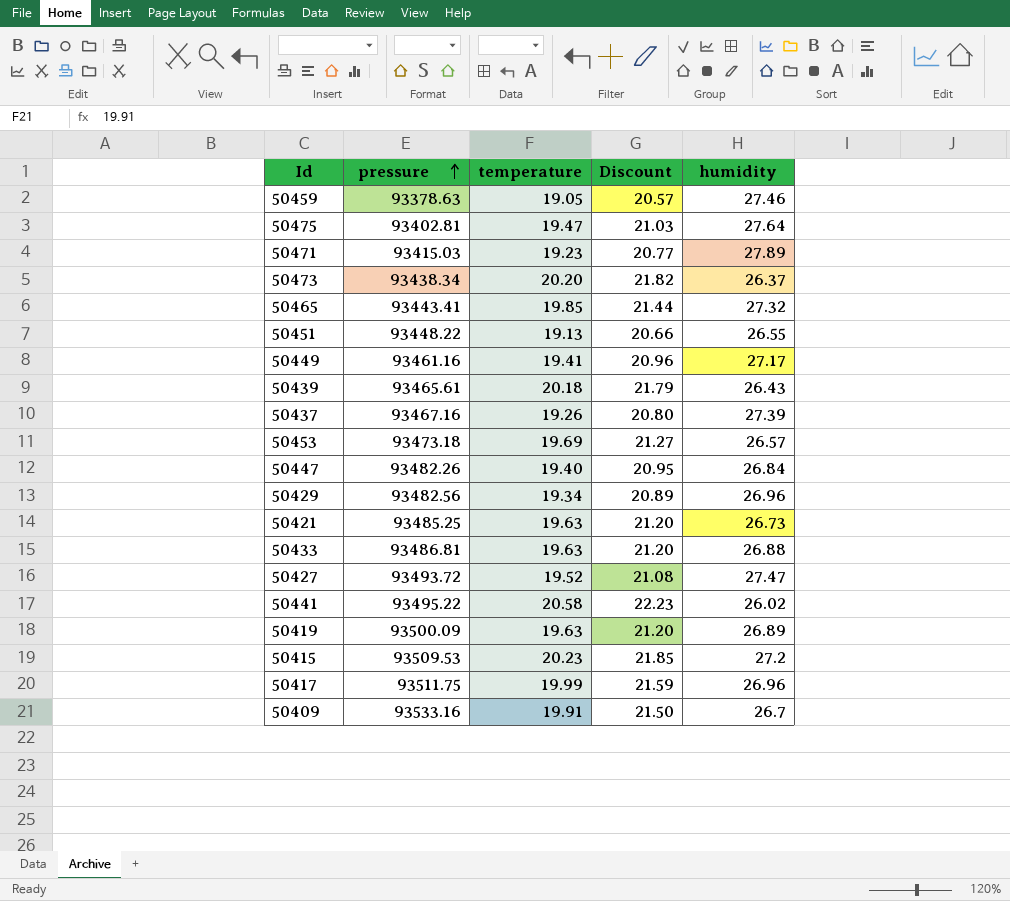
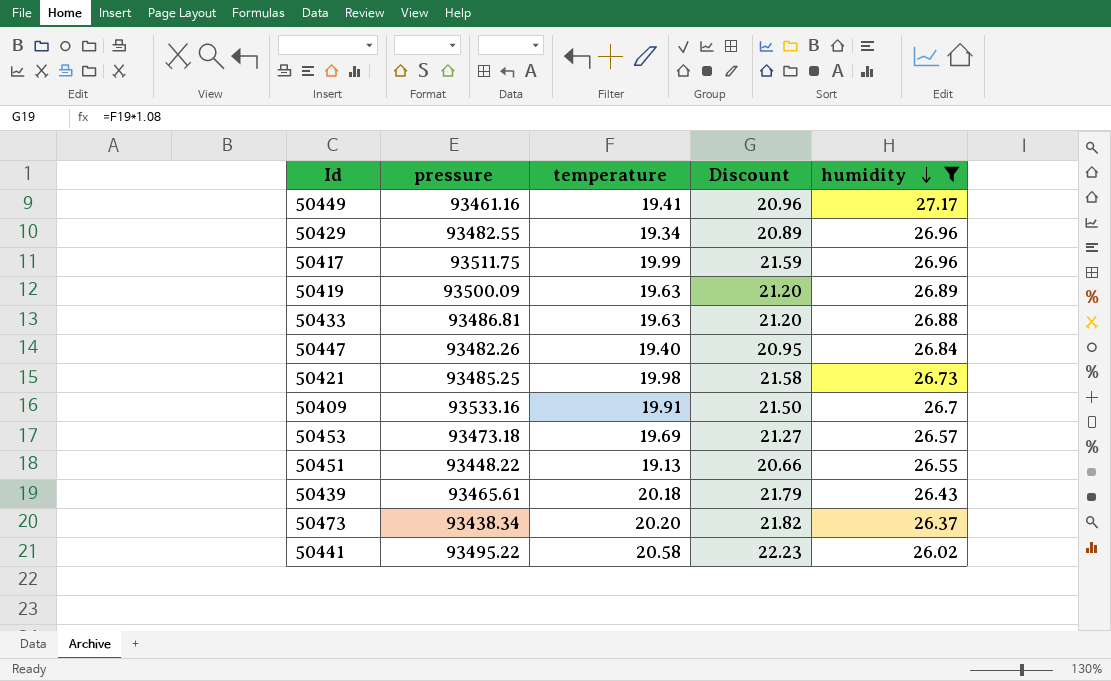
filter: none -> humidity <= 27.17
row order: pressure ascending -> humidity descending
50429 | pressure: 93482.56 -> 93482.55
50421 | temperature: 19.63 -> 19.98
50421 | Discount: 21.20 -> 21.58

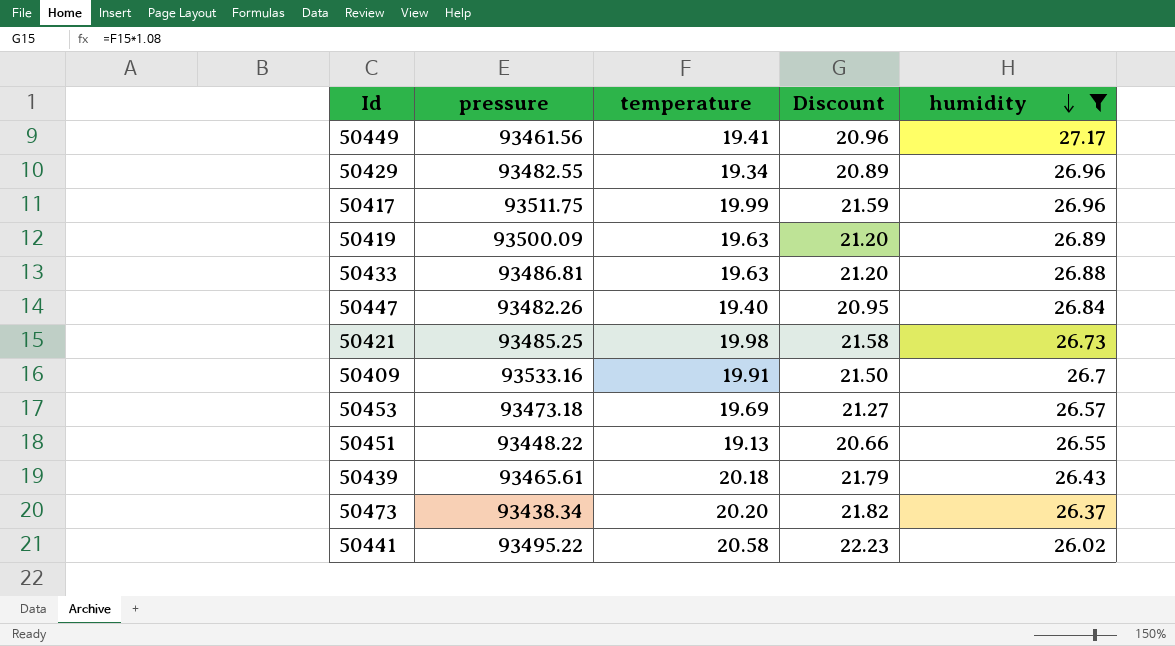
50449 | pressure: 93461.16 -> 93461.56

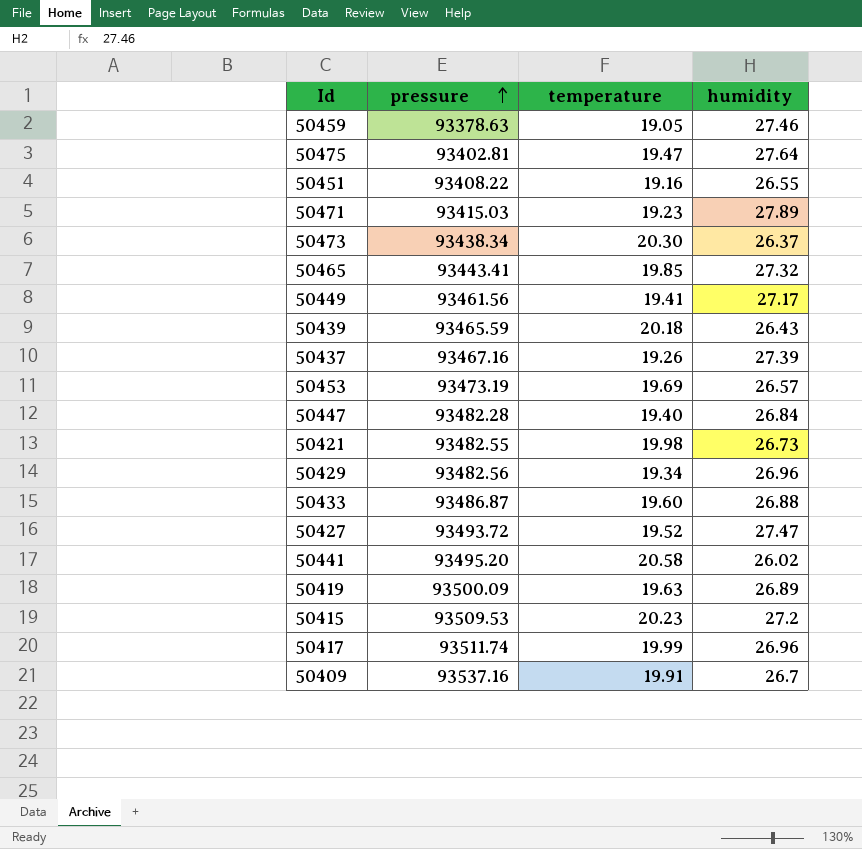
filter: humidity <= 27.17 -> none
row order: humidity descending -> pressure ascending
column Discount | formula: [temperature] * 1.08 -> none
50451 | pressure: 93448.22 -> 93408.22
50451 | temperature: 19.13 -> 19.16
50473 | temperature: 20.20 -> 20.30
50439 | pressure: 93465.61 -> 93465.59
50453 | pressure: 93473.18 -> 93473.19
50447 | pressure: 93482.26 -> 93482.28
50421 | pressure: 93485.25 -> 93482.55
50429 | pressure: 93482.55 -> 93482.56
50433 | pressure: 93486.81 -> 93486.87
50433 | temperature: 19.63 -> 19.60
50441 | pressure: 93495.22 -> 93495.20
50417 | pressure: 93511.75 -> 93511.74
50409 | pressure: 93533.16 -> 93537.16

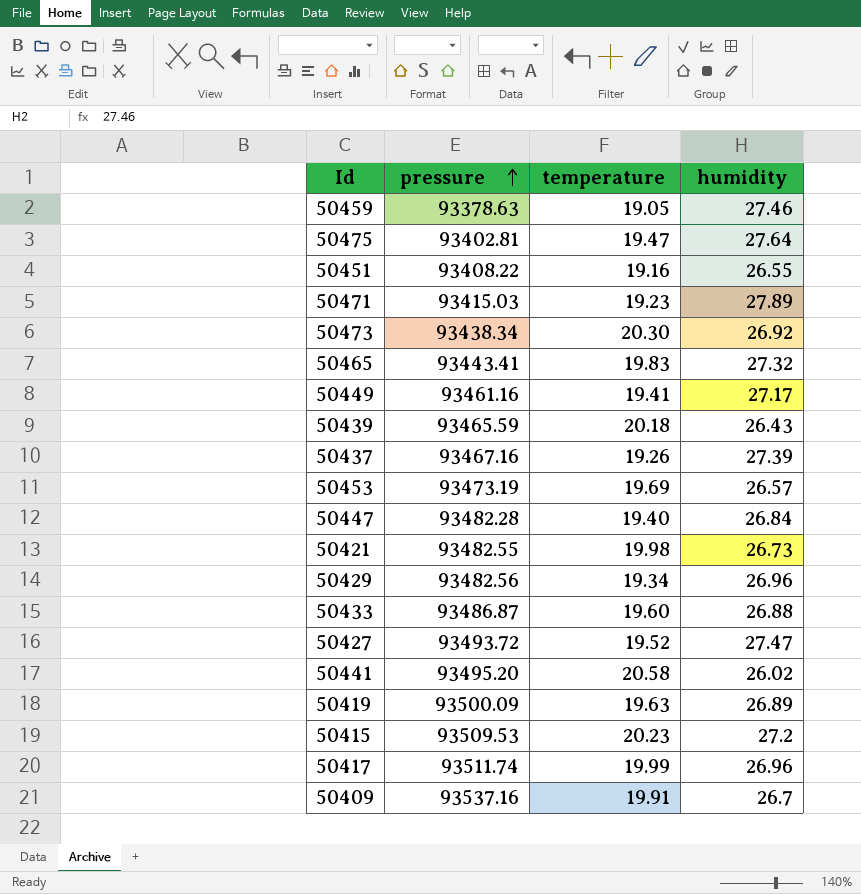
50473 | humidity: 26.37 -> 26.92
50465 | temperature: 19.85 -> 19.83
50449 | pressure: 93461.56 -> 93461.16

